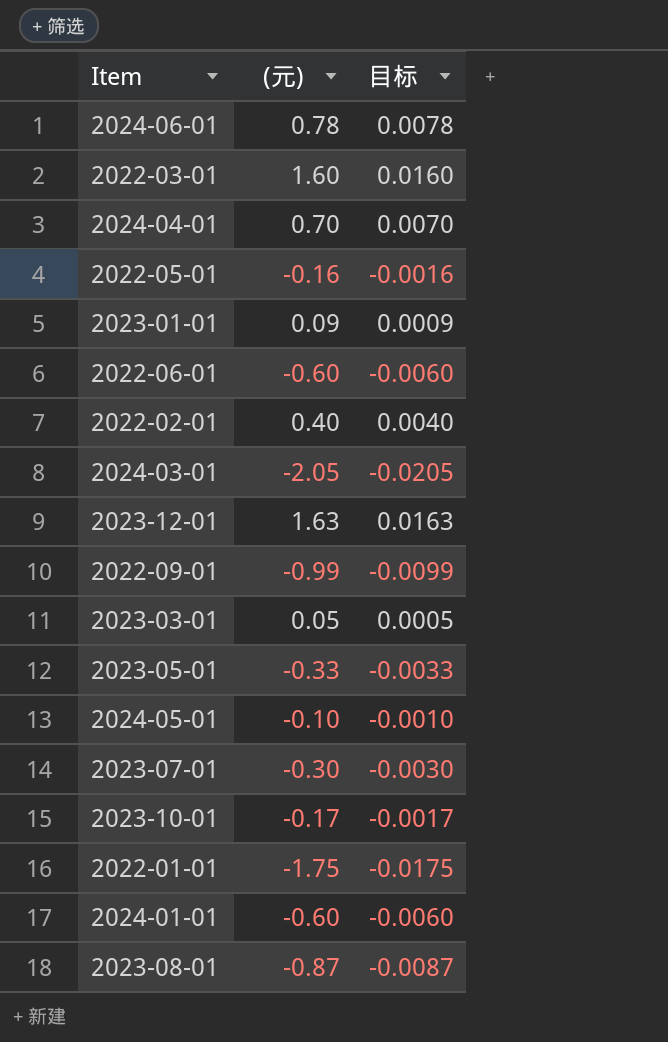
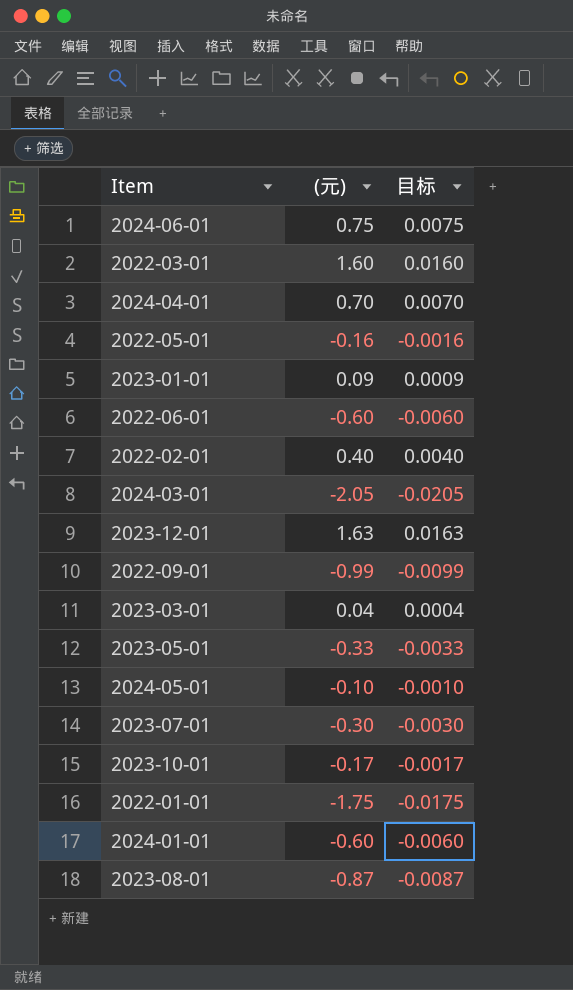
2024-06-01 | (元): 0.78 -> 0.75
2024-06-01 | 目标: 0.0078 -> 0.0075
2023-03-01 | (元): 0.05 -> 0.04
2023-03-01 | 目标: 0.0005 -> 0.0004

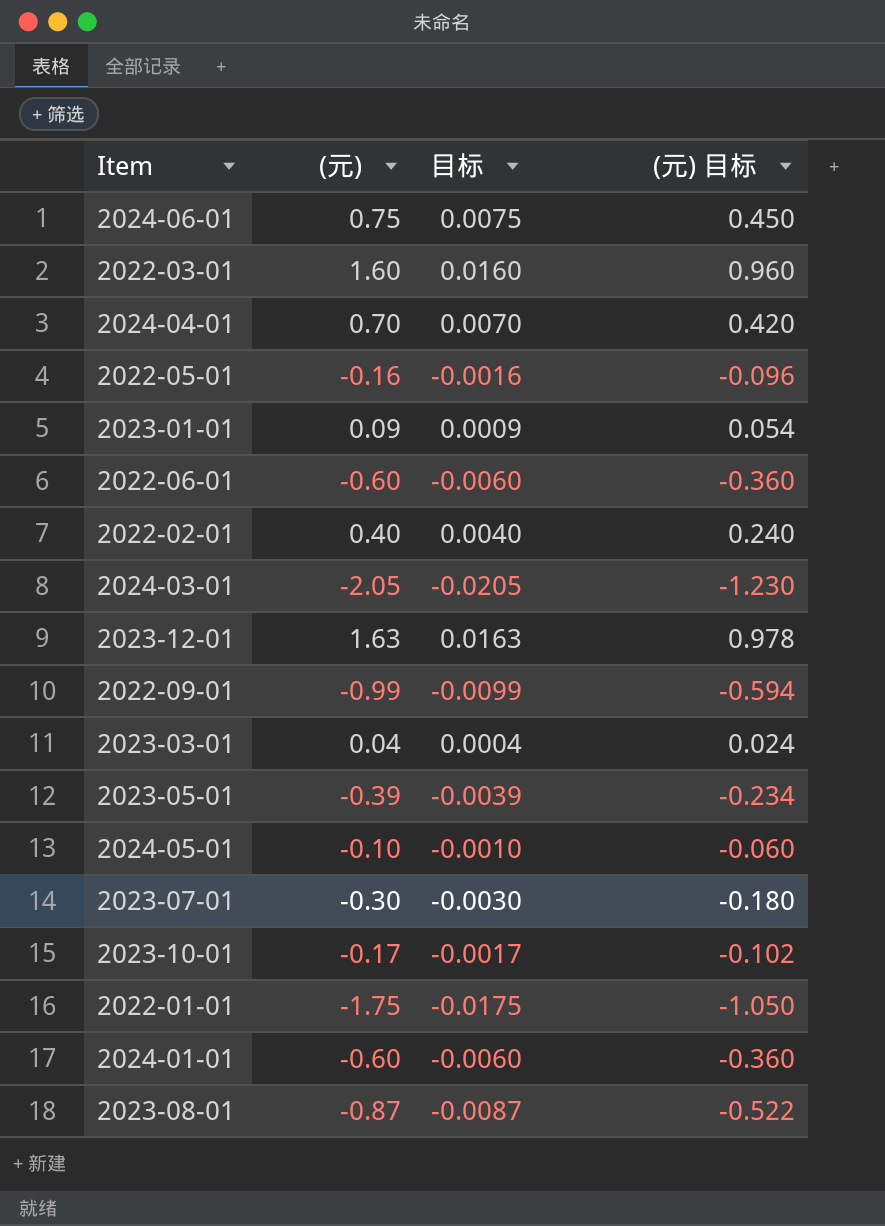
column (元) 目标 | formula: none -> [(元)] * 0.6
2023-05-01 | (元): -0.33 -> -0.39
2023-05-01 | 目标: -0.0033 -> -0.0039

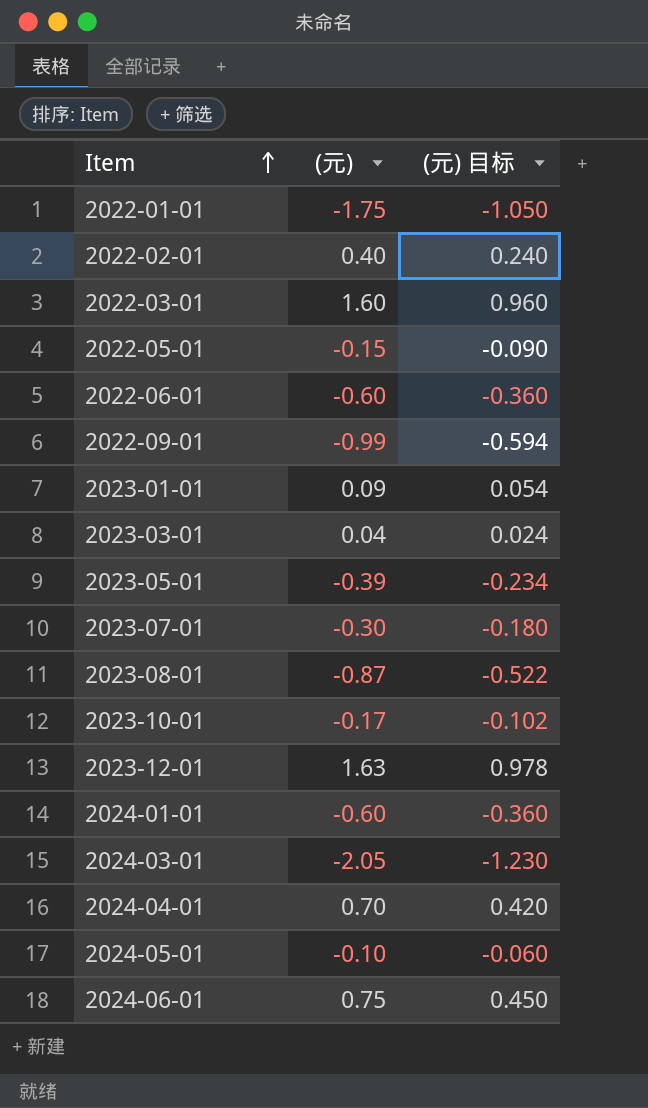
row order: none -> Item ascending
column 目标 | formula: [(元)] * 0.01 -> none
2022-05-01 | (元): -0.16 -> -0.15
2022-05-01 | (元) 目标: -0.096 -> -0.090

